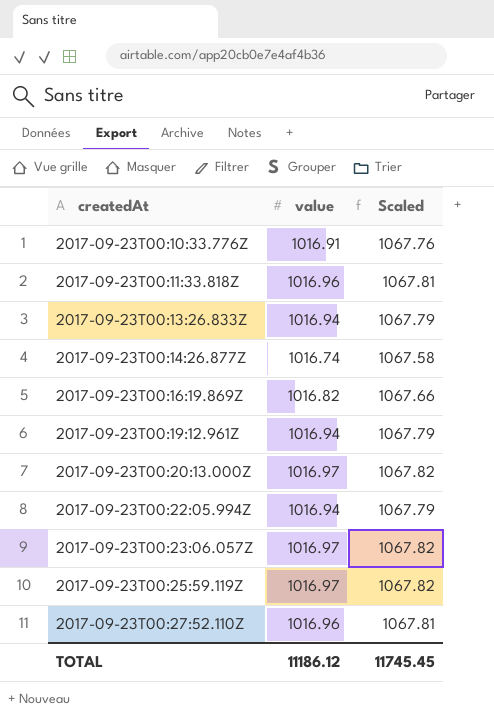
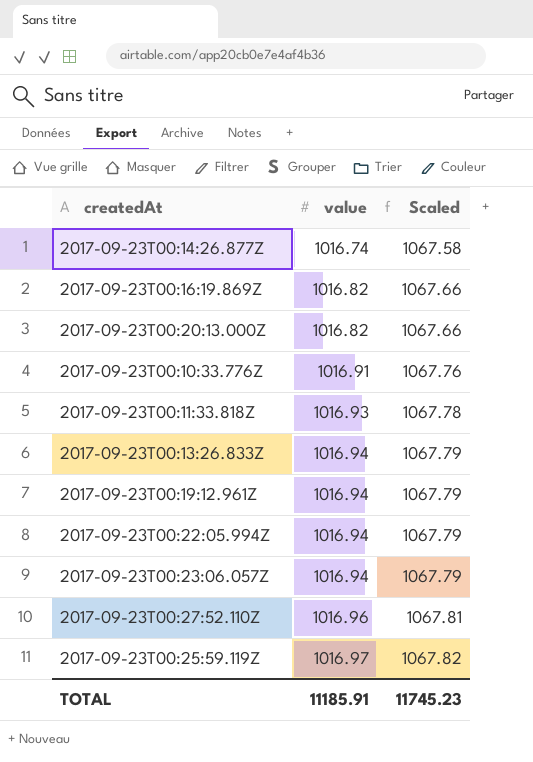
row order: createdAt ascending -> value ascending
2017-09-23T00:20:13.000Z | value: 1016.97 -> 1016.82
2017-09-23T00:20:13.000Z | Scaled: 1067.82 -> 1067.66
2017-09-23T00:11:33.818Z | value: 1016.96 -> 1016.93
2017-09-23T00:11:33.818Z | Scaled: 1067.81 -> 1067.78
2017-09-23T00:23:06.057Z | value: 1016.97 -> 1016.94
2017-09-23T00:23:06.057Z | Scaled: 1067.82 -> 1067.79
TOTAL | value: 11186.12 -> 11185.91
TOTAL | Scaled: 11745.45 -> 11745.23

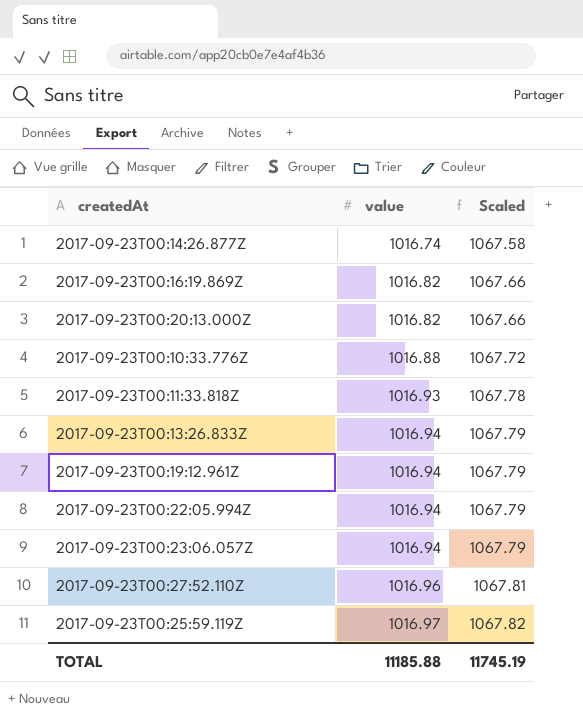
2017-09-23T00:10:33.776Z | value: 1016.91 -> 1016.88
2017-09-23T00:10:33.776Z | Scaled: 1067.76 -> 1067.72
TOTAL | value: 11185.91 -> 11185.88
TOTAL | Scaled: 11745.23 -> 11745.19

